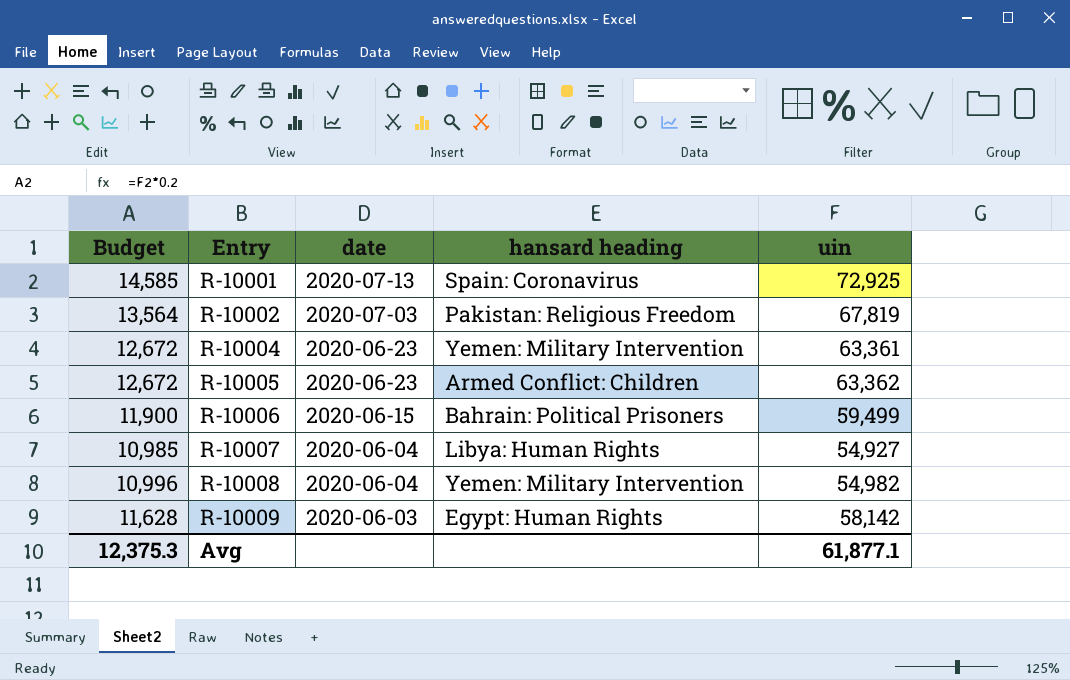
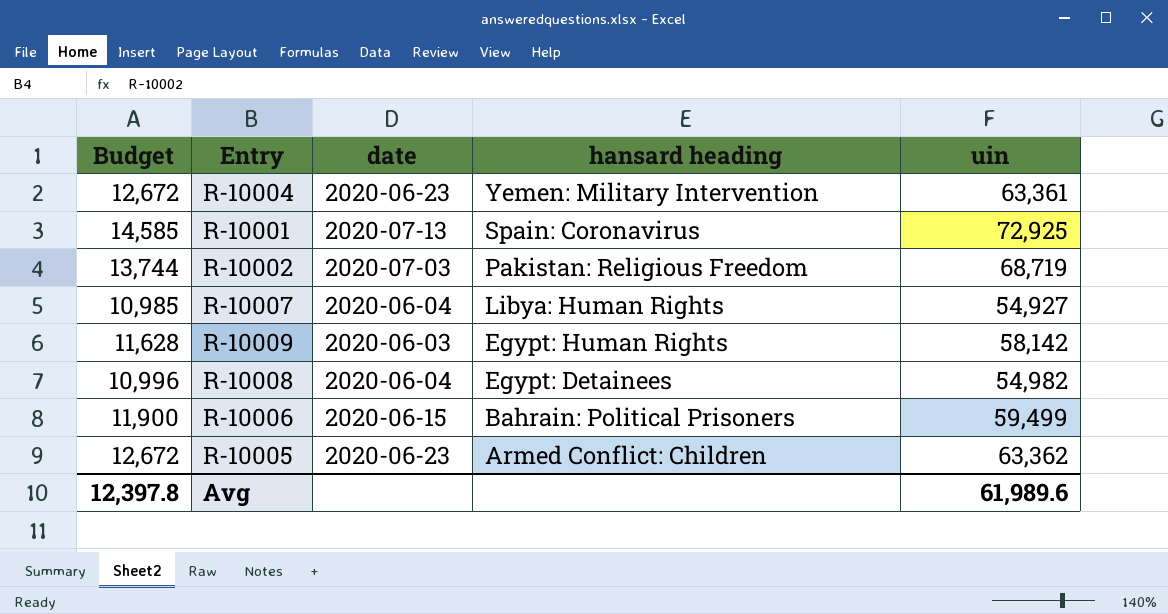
row order: Entry ascending -> hansard heading descending
R-10002 | Budget: 13,564 -> 13,744
R-10002 | uin: 67,819 -> 68,719
R-10008 | hansard heading: Yemen: Military Intervention -> Egypt: Detainees
Avg | Budget: 12,375.3 -> 12,397.8
Avg | uin: 61,877.1 -> 61,989.6

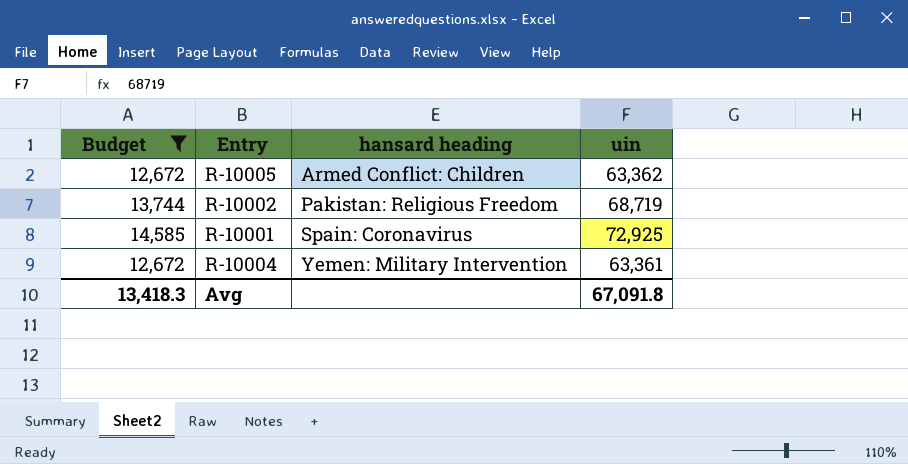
filter: none -> Budget >= 12,672
row order: hansard heading descending -> hansard heading ascending
column date | position: 3 -> none
Avg | Budget: 12,397.8 -> 13,418.3
Avg | uin: 61,989.6 -> 67,091.8

